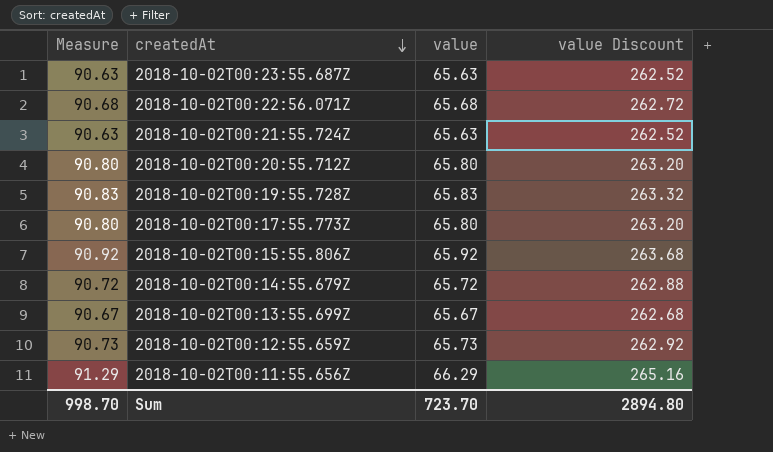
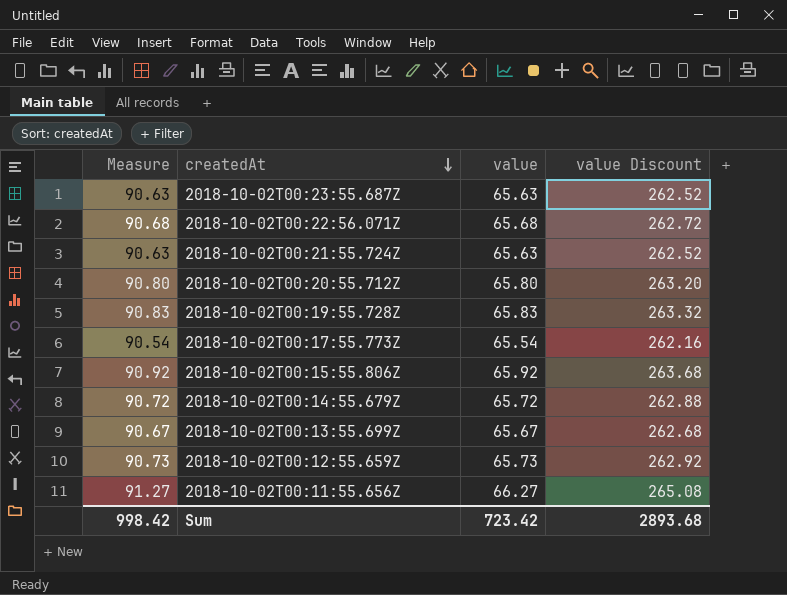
2018-10-02T00:17:55.773Z | Measure: 90.80 -> 90.54
2018-10-02T00:17:55.773Z | value: 65.80 -> 65.54
2018-10-02T00:17:55.773Z | value Discount: 263.20 -> 262.16
2018-10-02T00:11:55.656Z | Measure: 91.29 -> 91.27
2018-10-02T00:11:55.656Z | value: 66.29 -> 66.27
2018-10-02T00:11:55.656Z | value Discount: 265.16 -> 265.08
Sum | Measure: 998.70 -> 998.42
Sum | value: 723.70 -> 723.42
Sum | value Discount: 2894.80 -> 2893.68

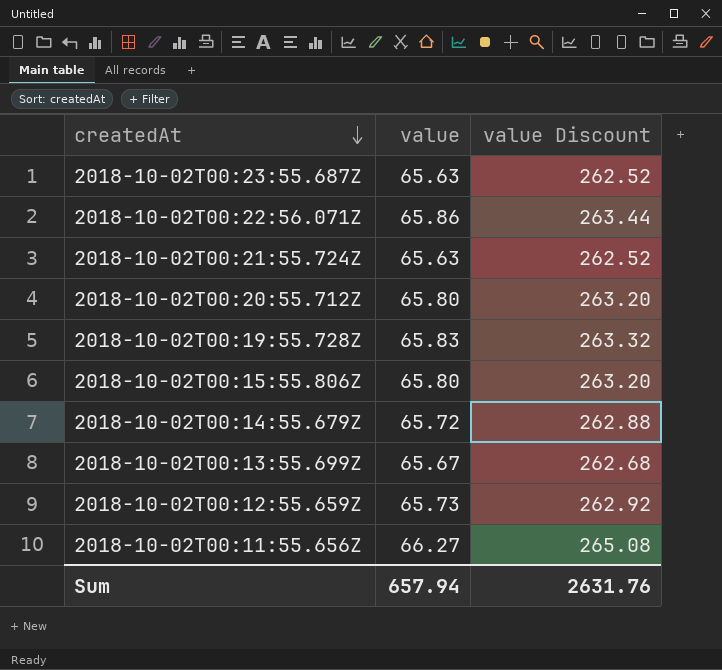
column Measure | formula: [value] + 25 -> none
row 2018-10-02T00:17:55.773Z: 90.54 | 65.54 | 262.16 -> none
2018-10-02T00:22:56.071Z | value: 65.68 -> 65.86
2018-10-02T00:22:56.071Z | value Discount: 262.72 -> 263.44
2018-10-02T00:15:55.806Z | value: 65.92 -> 65.80
2018-10-02T00:15:55.806Z | value Discount: 263.68 -> 263.20
Sum | value: 723.42 -> 657.94
Sum | value Discount: 2893.68 -> 2631.76

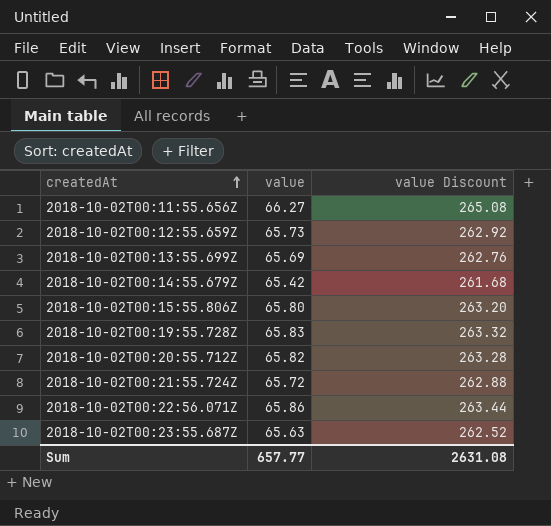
row order: createdAt descending -> createdAt ascending
2018-10-02T00:13:55.699Z | value: 65.67 -> 65.69
2018-10-02T00:13:55.699Z | value Discount: 262.68 -> 262.76
2018-10-02T00:14:55.679Z | value: 65.72 -> 65.42
2018-10-02T00:14:55.679Z | value Discount: 262.88 -> 261.68
2018-10-02T00:20:55.712Z | value: 65.80 -> 65.82
2018-10-02T00:20:55.712Z | value Discount: 263.20 -> 263.28
2018-10-02T00:21:55.724Z | value: 65.63 -> 65.72
2018-10-02T00:21:55.724Z | value Discount: 262.52 -> 262.88
Sum | value: 657.94 -> 657.77
Sum | value Discount: 2631.76 -> 2631.08

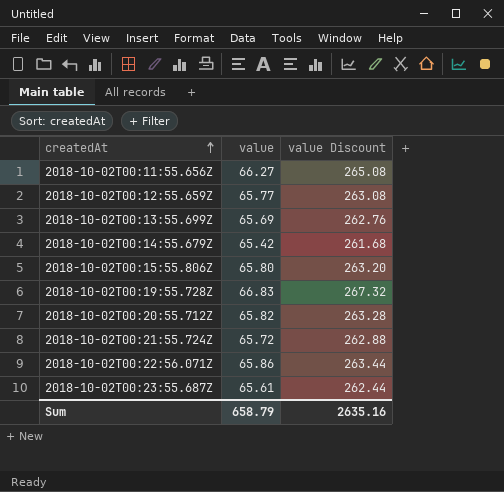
2018-10-02T00:12:55.659Z | value: 65.73 -> 65.77
2018-10-02T00:12:55.659Z | value Discount: 262.92 -> 263.08
2018-10-02T00:19:55.728Z | value: 65.83 -> 66.83
2018-10-02T00:19:55.728Z | value Discount: 263.32 -> 267.32
2018-10-02T00:23:55.687Z | value: 65.63 -> 65.61
2018-10-02T00:23:55.687Z | value Discount: 262.52 -> 262.44
Sum | value: 657.77 -> 658.79
Sum | value Discount: 2631.08 -> 2635.16

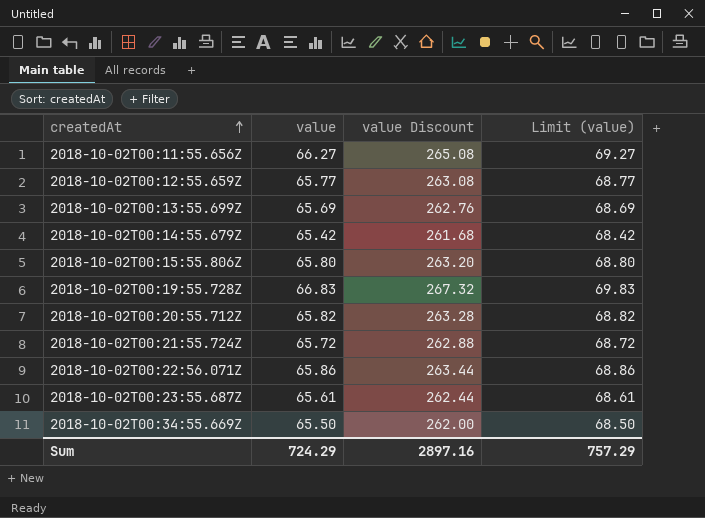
column Limit (value) | formula: none -> [value] + 3
row 2018-10-02T00:34:55.669Z: none -> 65.50 | 262.00 | 68.50
Sum | value: 658.79 -> 724.29
Sum | value Discount: 2635.16 -> 2897.16

